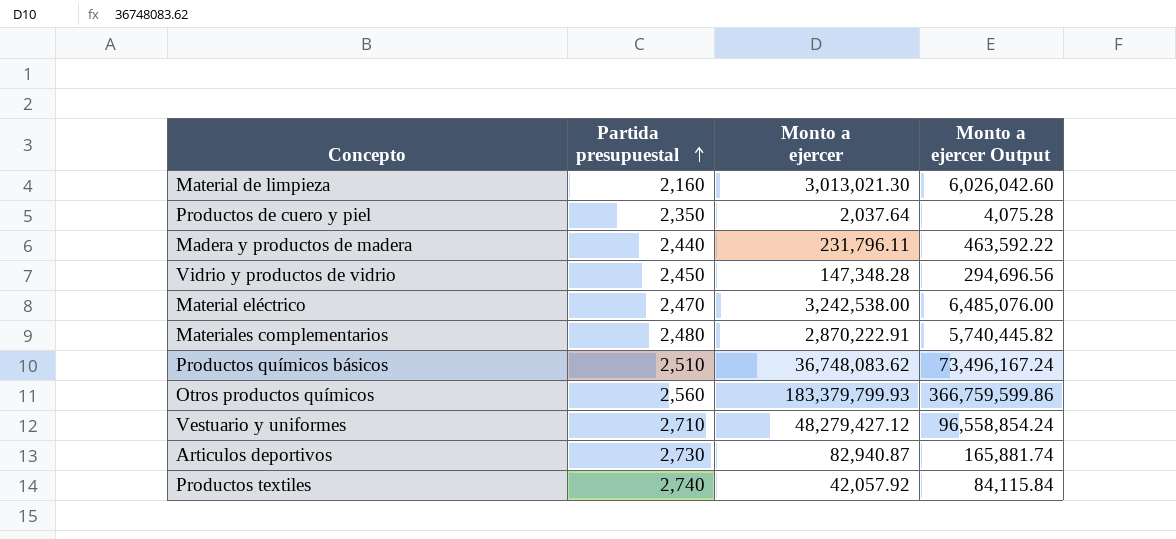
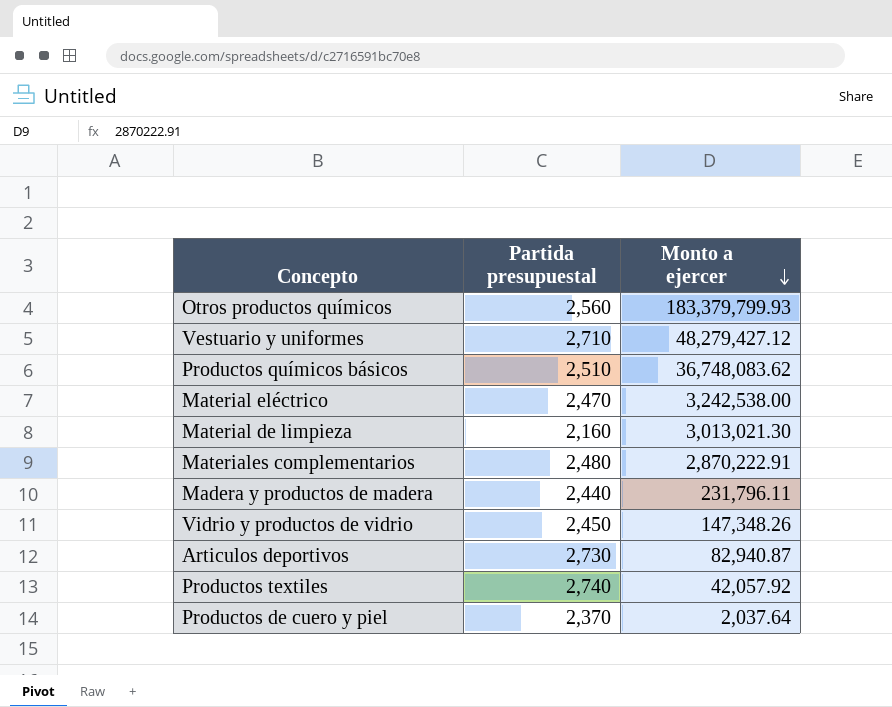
row order: Partida presupuestal ascending -> Monto a ejercer descending
column Monto a ejercer Output | formula: [Monto a ejercer] * 2 -> none
Vidrio y productos de vidrio | Monto a ejercer: 147,348.28 -> 147,348.26
Productos de cuero y piel | Partida presupuestal: 2,350 -> 2,370

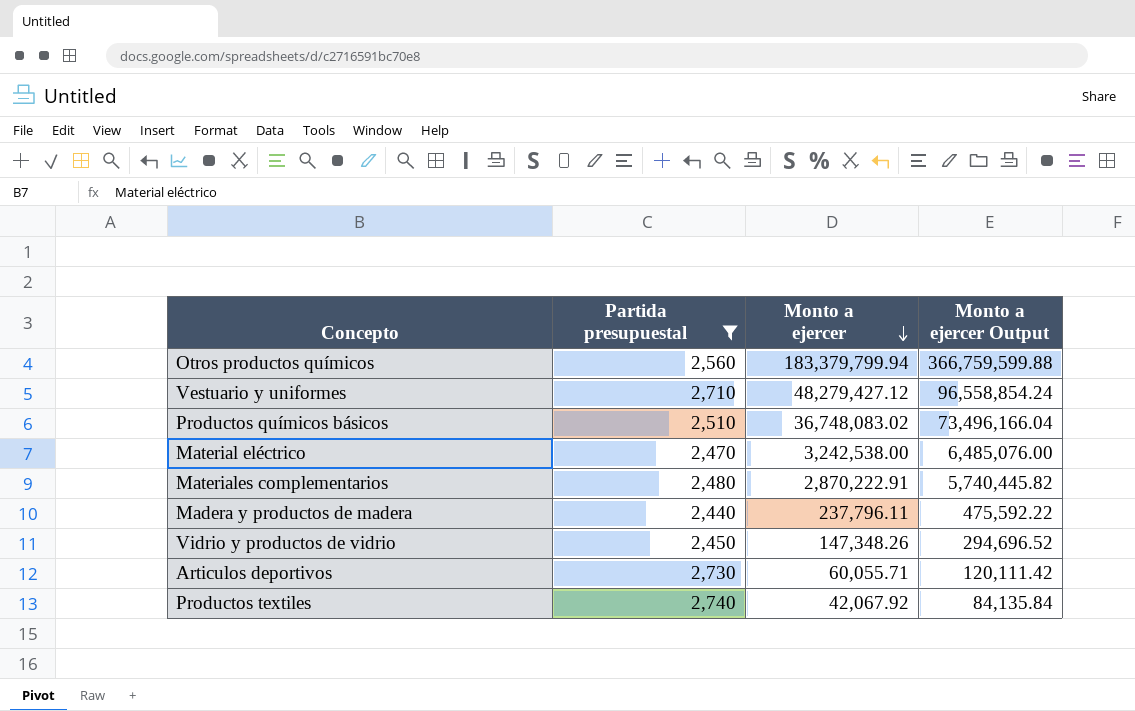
filter: none -> Partida presupuestal >= 2,440
column Monto a ejercer Output | formula: none -> [Monto a ejercer] * 2
Otros productos químicos | Monto a ejercer: 183,379,799.93 -> 183,379,799.94
Productos químicos básicos | Monto a ejercer: 36,748,083.62 -> 36,748,083.02
Madera y productos de madera | Monto a ejercer: 231,796.11 -> 237,796.11
Articulos deportivos | Monto a ejercer: 82,940.87 -> 60,055.71
Productos textiles | Monto a ejercer: 42,057.92 -> 42,067.92

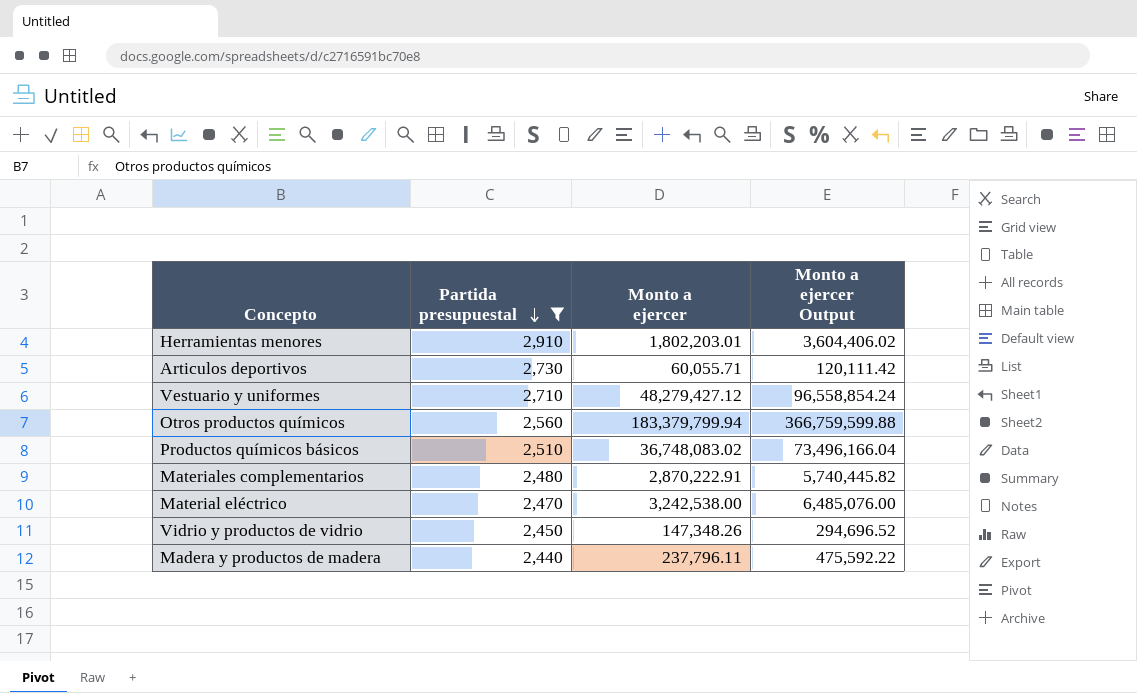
row order: Monto a ejercer descending -> Partida presupuestal descending
row Productos textiles: 2,740 | 42,067.92 | 84,135.84 -> none
row Herramientas menores: none -> 2,910 | 1,802,203.01 | 3,604,406.02

